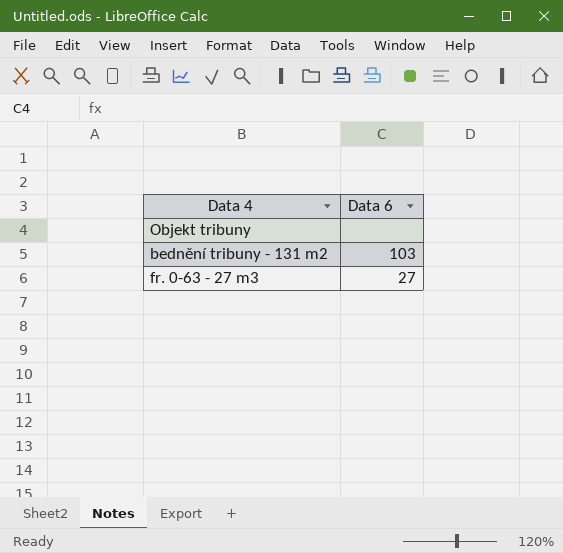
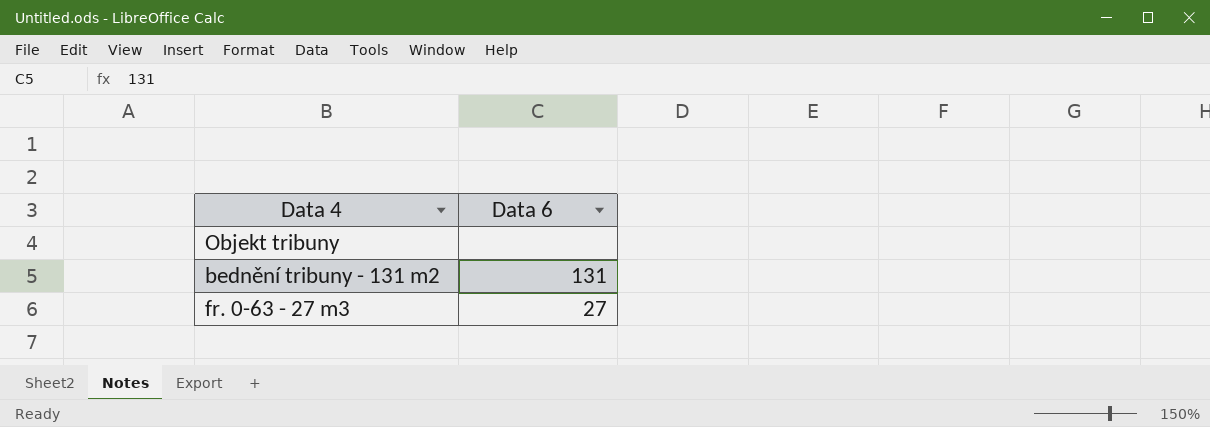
bednění tribuny - 131 m2 | Data 6: 103 -> 131

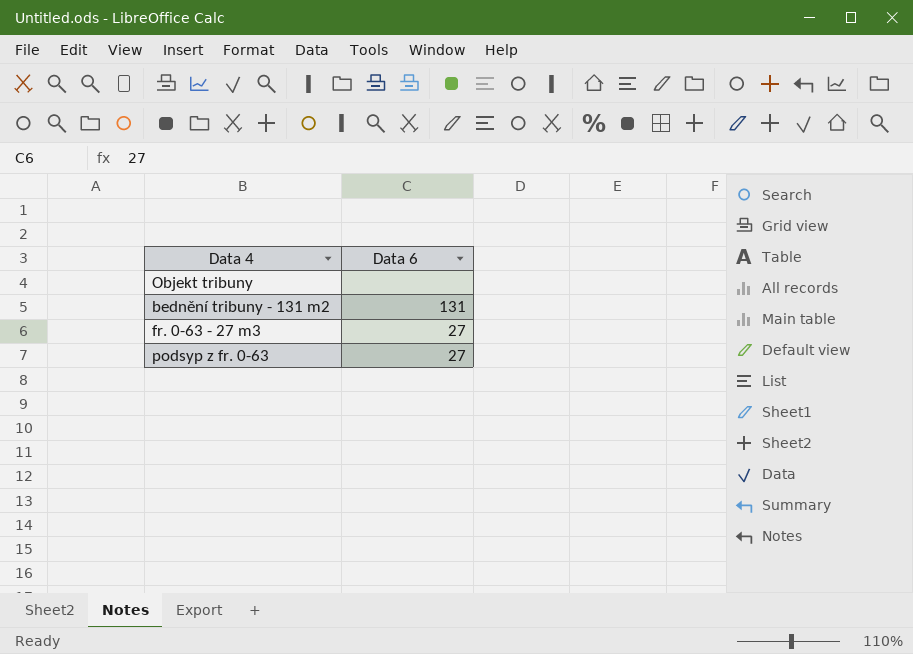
row podsyp z fr. 0-63: none -> 27

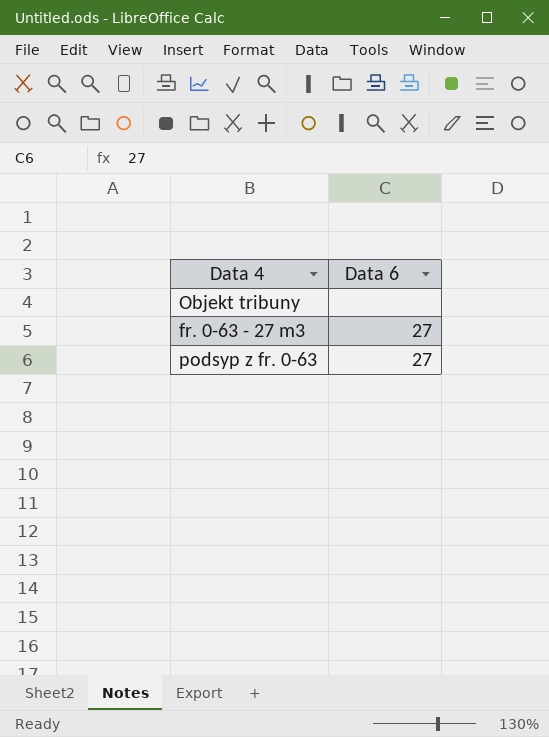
row bednění tribuny - 131 m2: 131 -> none

